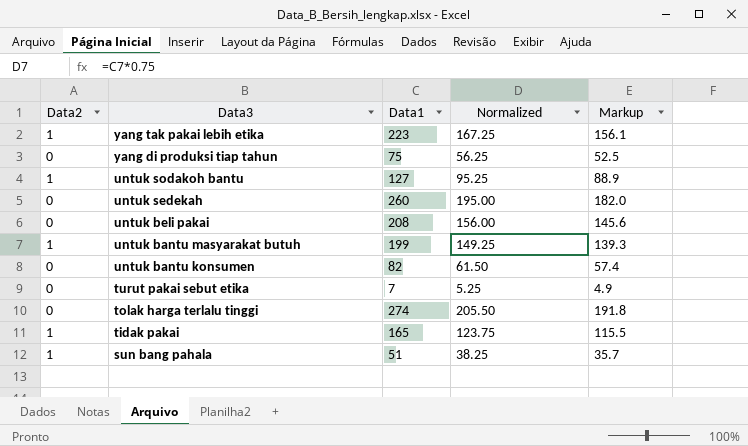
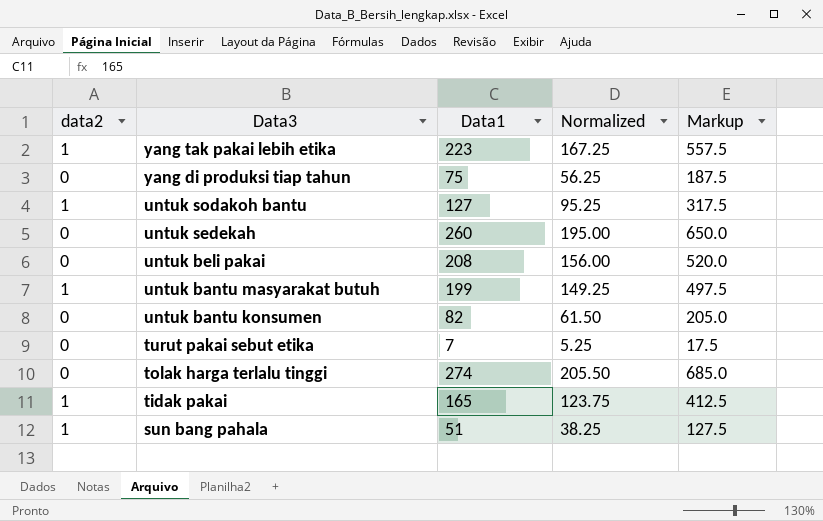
column name: Data2 -> data2
column Markup | formula: [Data1] * 0.7 -> [Data1] * 2.5

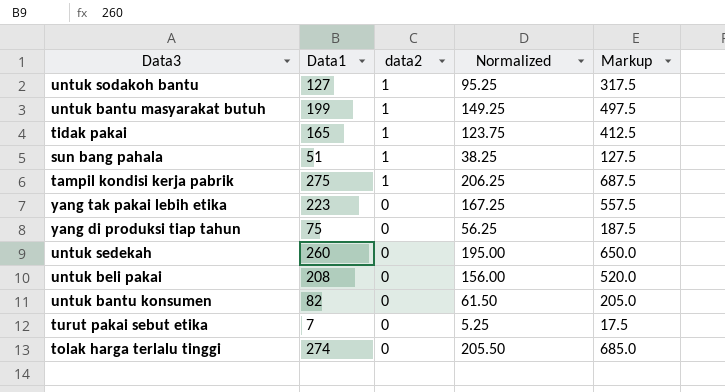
row order: Data3 descending -> data2 descending
column data2 | position: 1 -> 3
row tampil kondisi kerja pabrik: none -> 275 | 1 | 206.25 | 687.5
yang tak pakai lebih etika | data2: 1 -> 0

